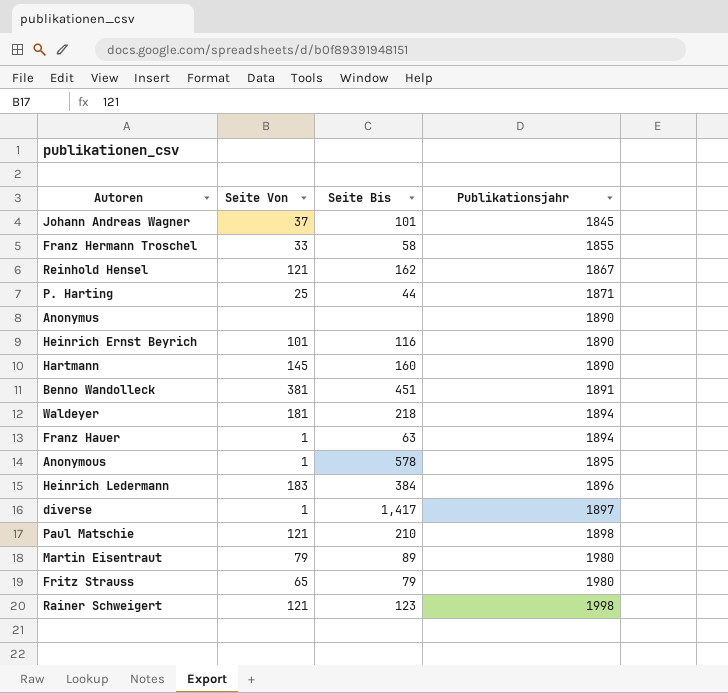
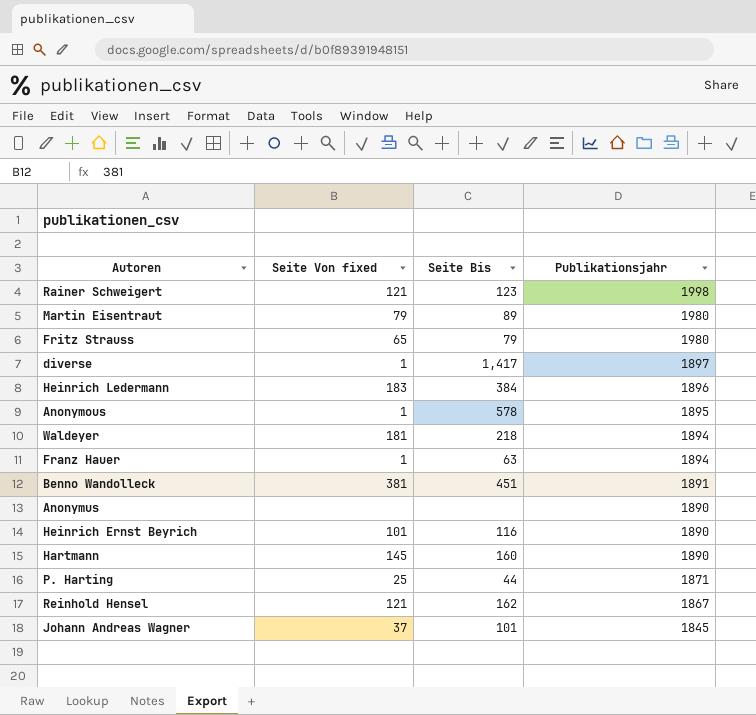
row order: Publikationsjahr ascending -> Publikationsjahr descending
column name: Seite Von -> Seite Von fixed
row Franz Hermann Troschel: 33 | 58 | 1855 -> none
row Paul Matschie: 121 | 210 | 1898 -> none

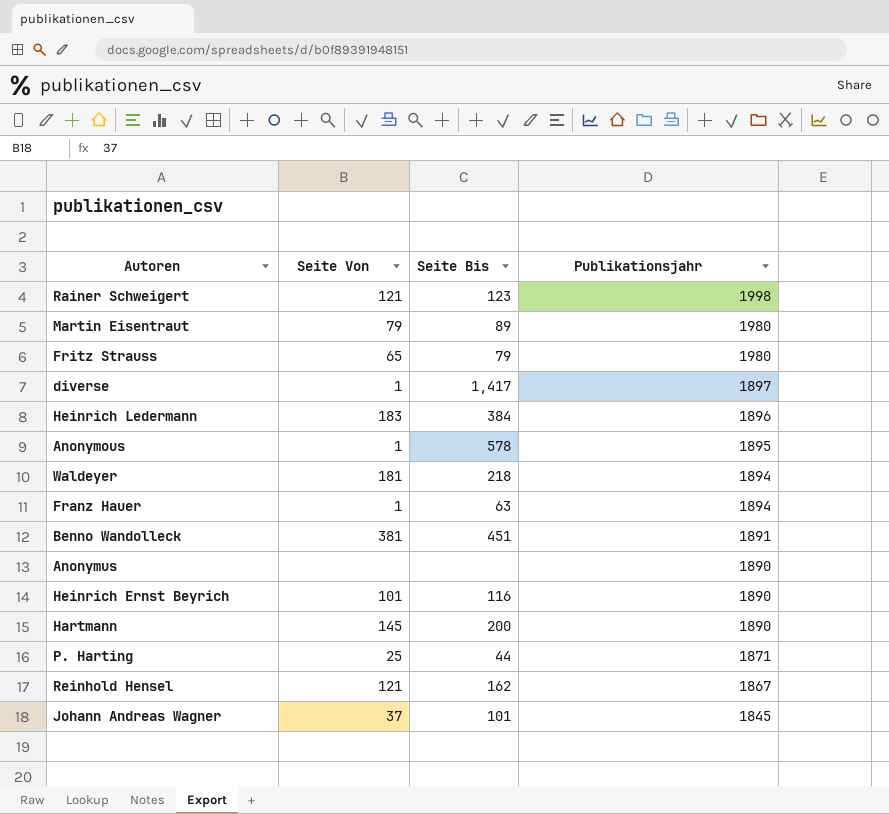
column name: Seite Von fixed -> Seite Von
Hartmann | Seite Bis: 160 -> 200

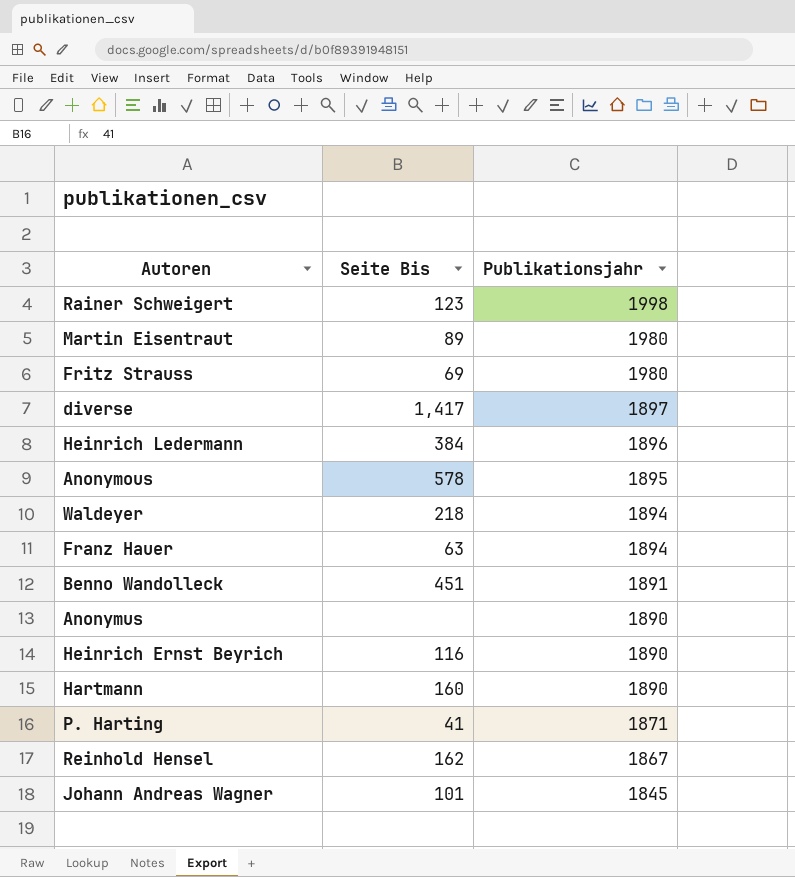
column Seite Von | position: 2 -> none
Fritz Strauss | Seite Bis: 79 -> 69
Hartmann | Seite Bis: 200 -> 160
P. Harting | Seite Bis: 44 -> 41

